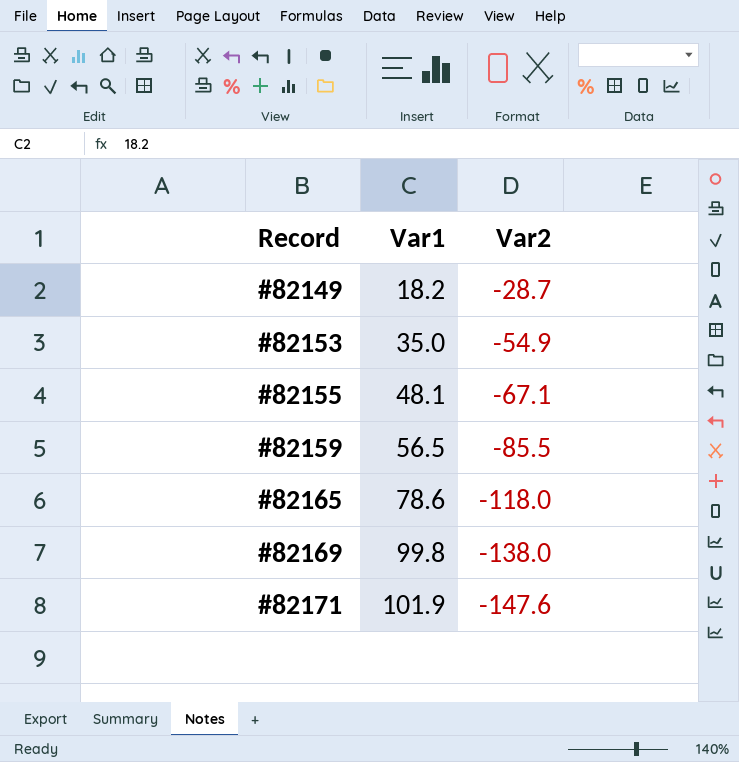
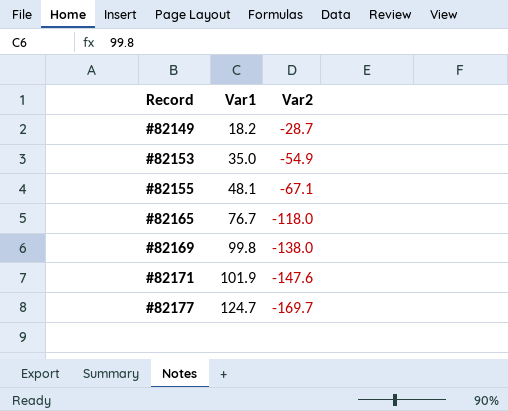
row #82159: 56.5 | -85.5 -> none
#82165 | Var1: 78.6 -> 76.7
row #82177: none -> 124.7 | -169.7

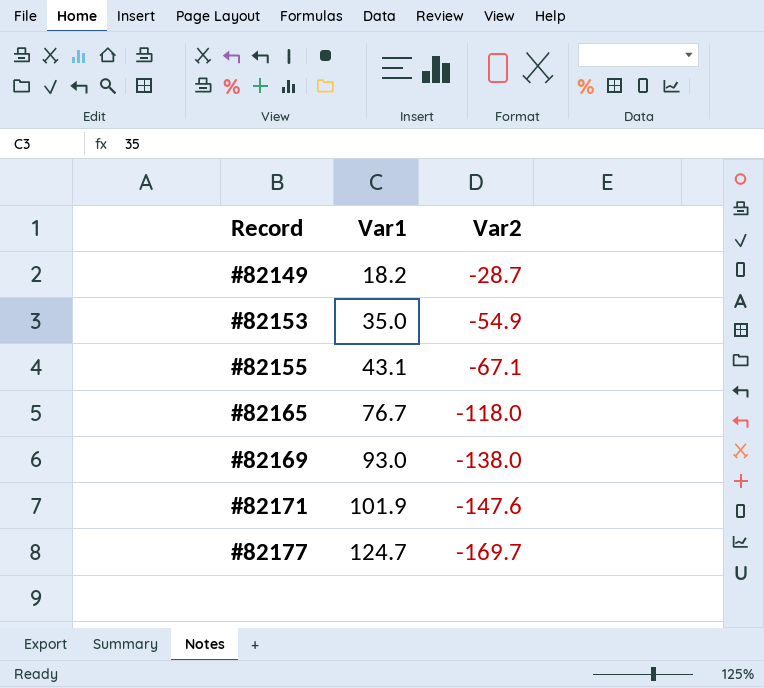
#82155 | Var1: 48.1 -> 43.1
#82169 | Var1: 99.8 -> 93.0

